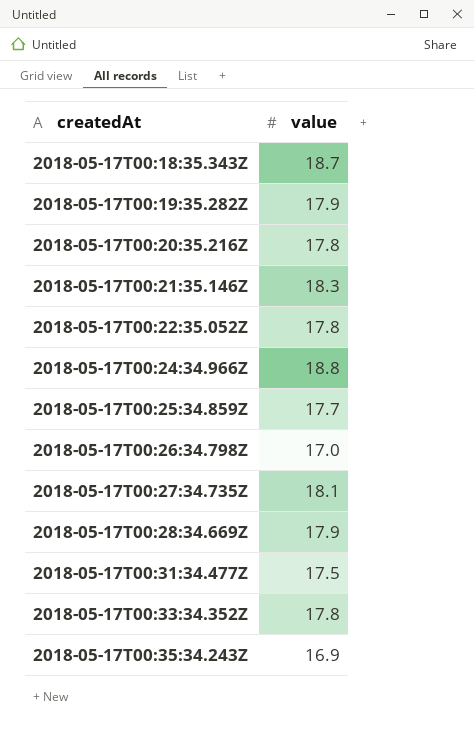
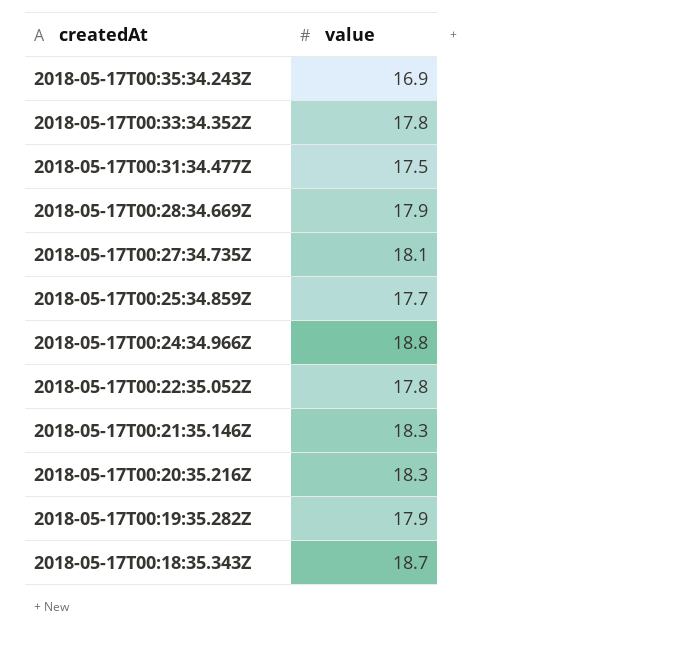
row order: createdAt ascending -> createdAt descending
row 2018-05-17T00:26:34.798Z: 17.0 -> none
2018-05-17T00:20:35.216Z | value: 17.8 -> 18.3

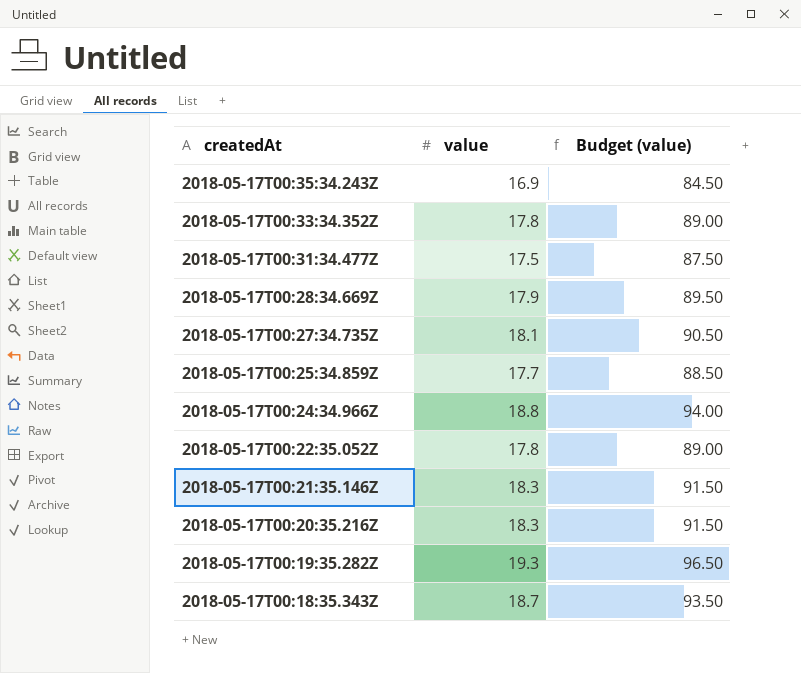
column Budget (value) | formula: none -> [value] * 5
2018-05-17T00:19:35.282Z | value: 17.9 -> 19.3

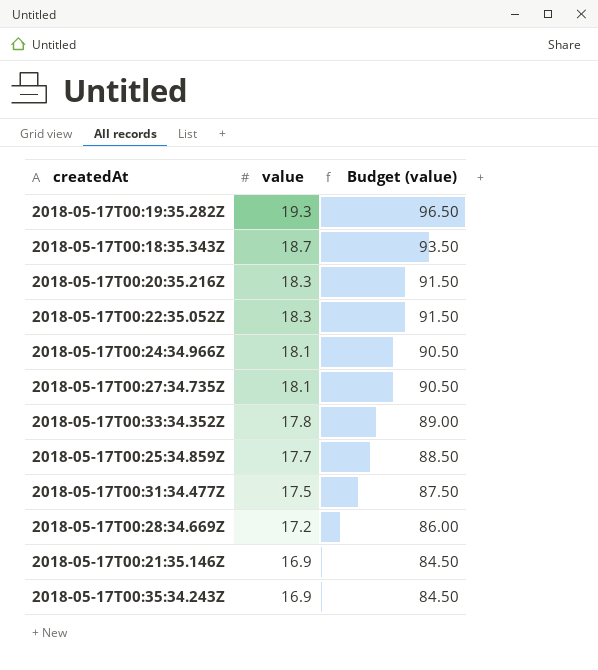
row order: createdAt descending -> value descending
2018-05-17T00:22:35.052Z | value: 17.8 -> 18.3
2018-05-17T00:22:35.052Z | Budget (value): 89.00 -> 91.50
2018-05-17T00:24:34.966Z | value: 18.8 -> 18.1
2018-05-17T00:24:34.966Z | Budget (value): 94.00 -> 90.50
2018-05-17T00:28:34.669Z | value: 17.9 -> 17.2
2018-05-17T00:28:34.669Z | Budget (value): 89.50 -> 86.00
2018-05-17T00:21:35.146Z | value: 18.3 -> 16.9
2018-05-17T00:21:35.146Z | Budget (value): 91.50 -> 84.50

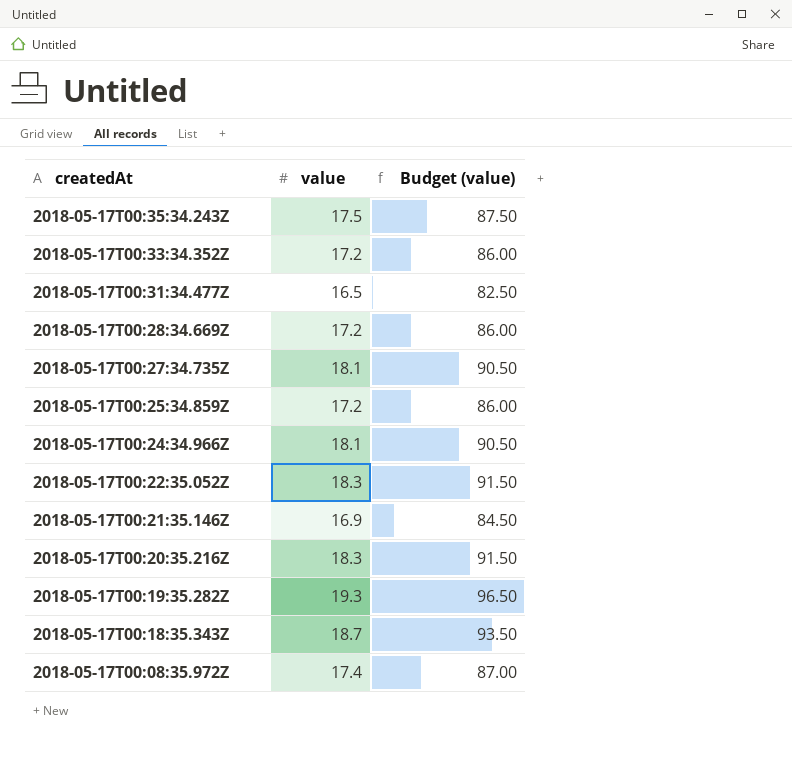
row order: value descending -> createdAt descending
2018-05-17T00:35:34.243Z | value: 16.9 -> 17.5
2018-05-17T00:35:34.243Z | Budget (value): 84.50 -> 87.50
2018-05-17T00:33:34.352Z | value: 17.8 -> 17.2
2018-05-17T00:33:34.352Z | Budget (value): 89.00 -> 86.00
2018-05-17T00:31:34.477Z | value: 17.5 -> 16.5
2018-05-17T00:31:34.477Z | Budget (value): 87.50 -> 82.50
2018-05-17T00:25:34.859Z | value: 17.7 -> 17.2
2018-05-17T00:25:34.859Z | Budget (value): 88.50 -> 86.00
row 2018-05-17T00:08:35.972Z: none -> 17.4 | 87.00

